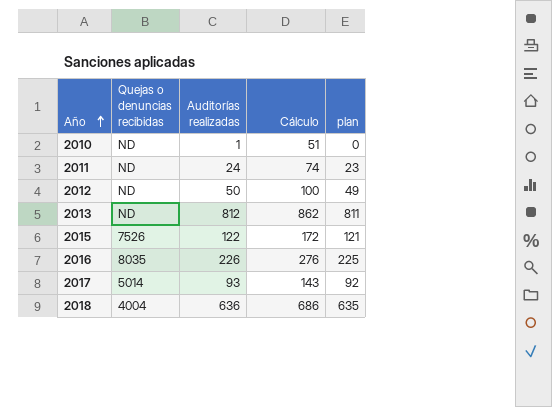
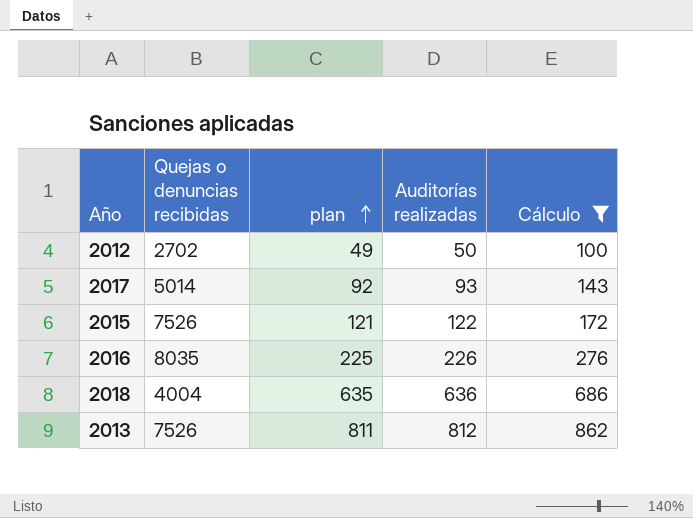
filter: none -> Cálculo >= 100
row order: Año ascending -> plan ascending
column plan | position: 5 -> 3
2012 | Quejas o denuncias recibidas: ND -> 2702
2013 | Quejas o denuncias recibidas: ND -> 7526

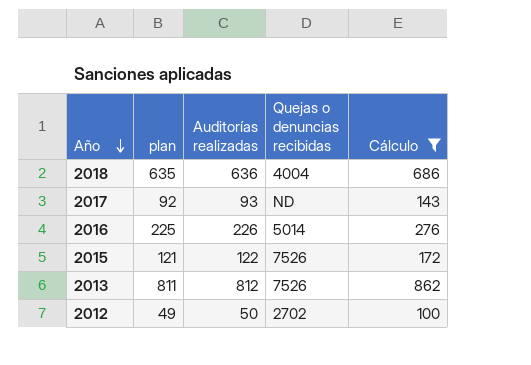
row order: plan ascending -> Año descending
column Quejas o denuncias recibidas | position: 2 -> 4
2017 | Quejas o denuncias recibidas: 5014 -> ND
2016 | Quejas o denuncias recibidas: 8035 -> 5014

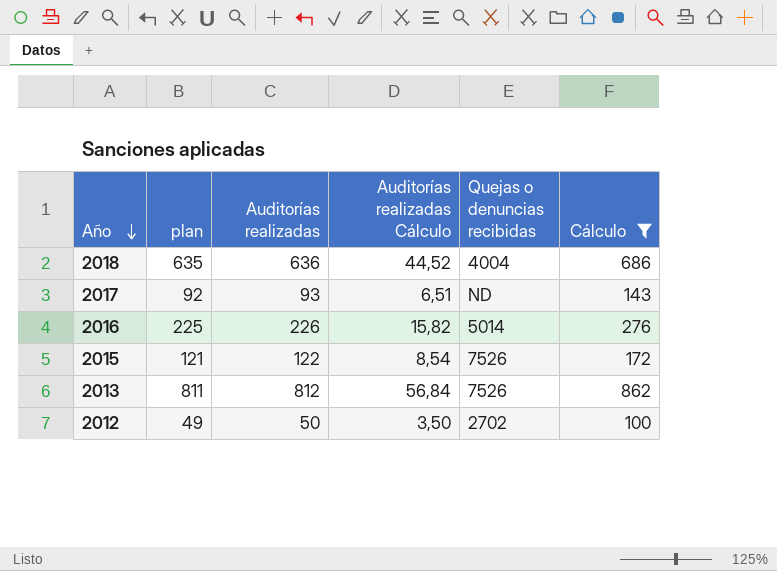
column Auditorías realizadas Cálculo | formula: none -> [Auditorías realizadas] * 0,07

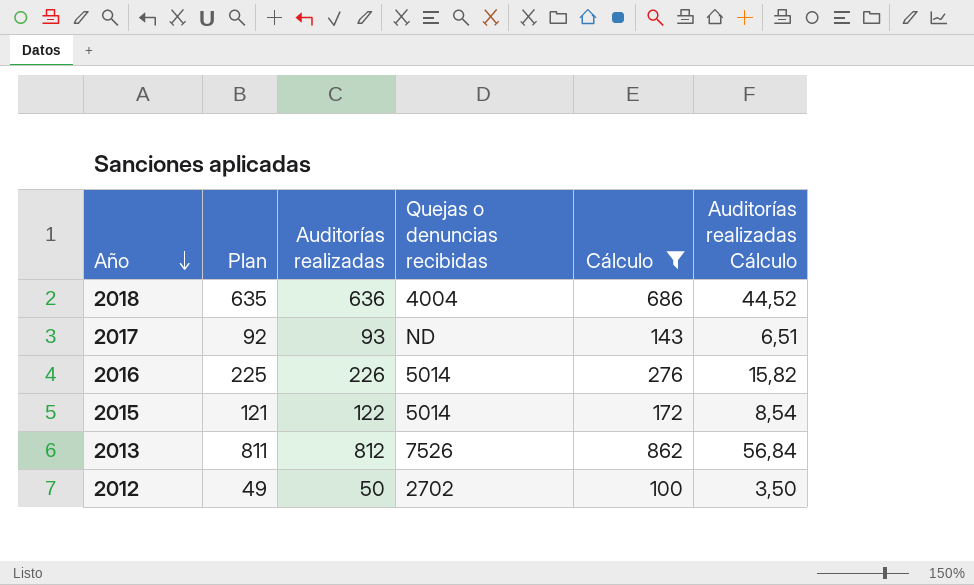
column name: plan -> Plan
column Auditorías realizadas Cálculo | position: 4 -> 6
2015 | Quejas o denuncias recibidas: 7526 -> 5014

